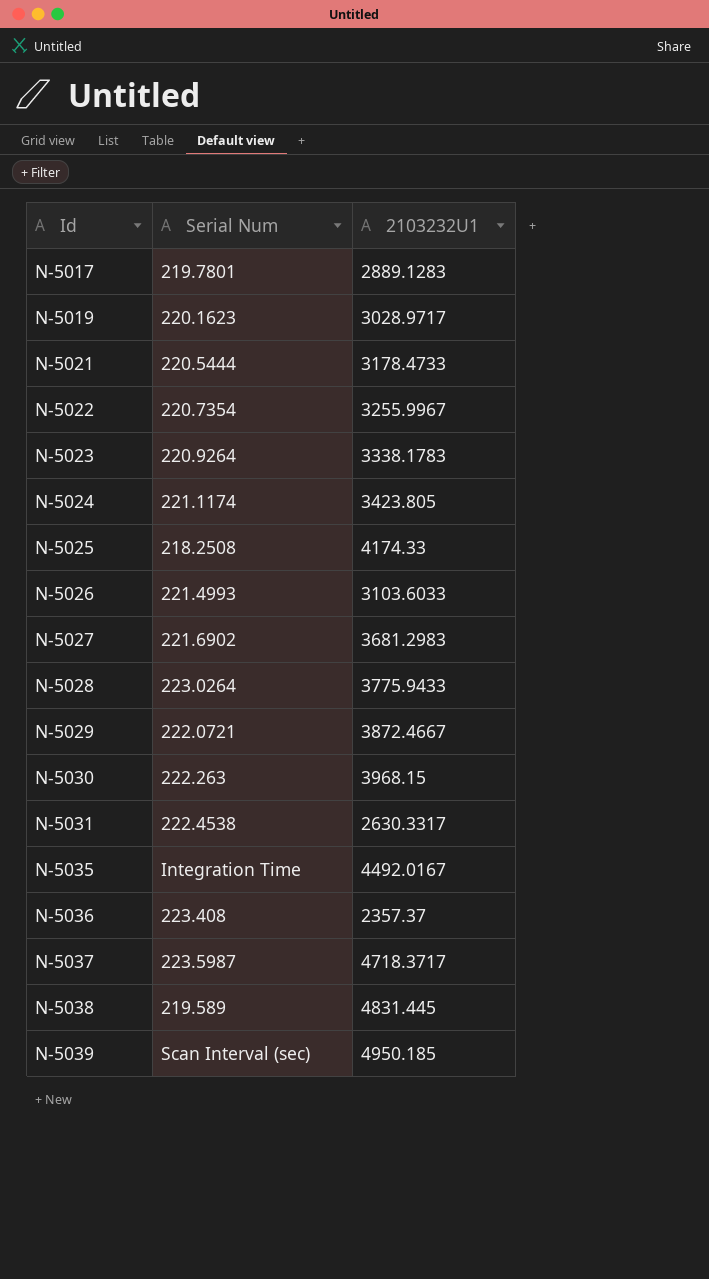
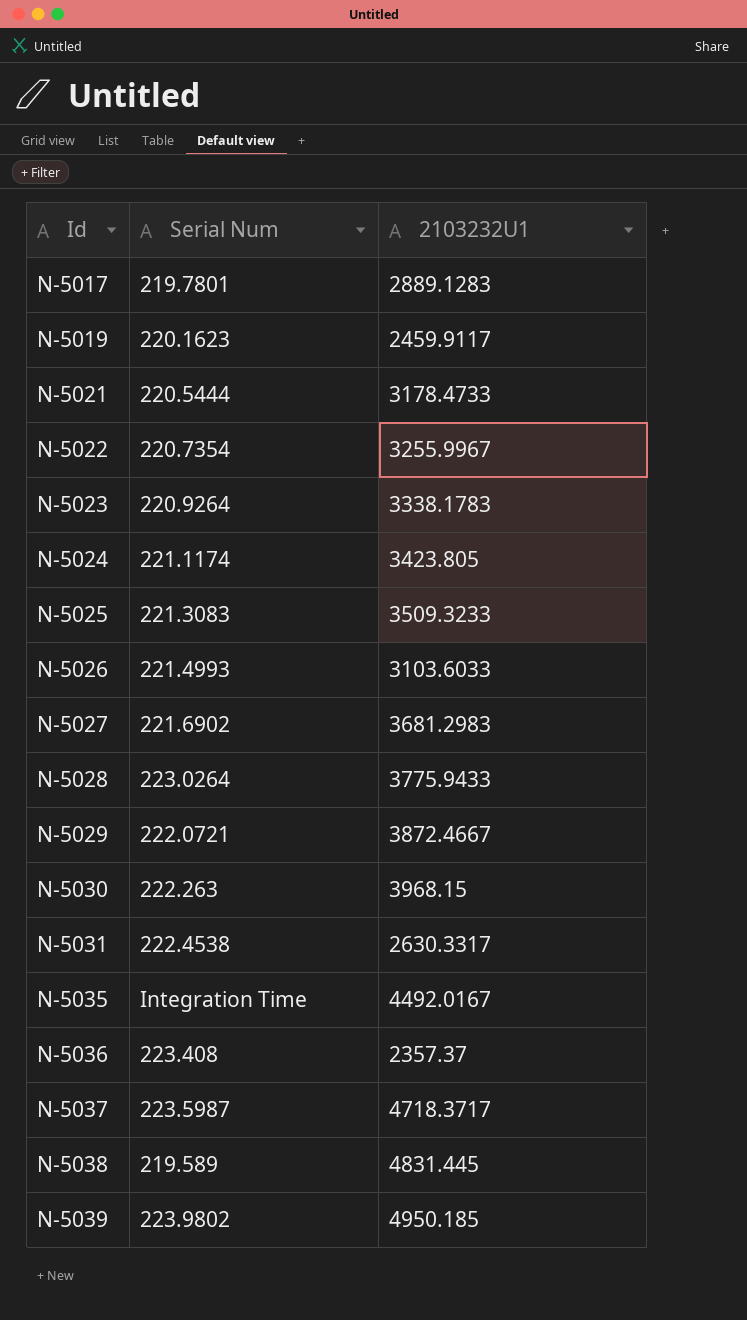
N-5019 | 2103232U1: 3028.9717 -> 2459.9117
N-5025 | Serial Num: 218.2508 -> 221.3083
N-5025 | 2103232U1: 4174.33 -> 3509.3233
N-5039 | Serial Num: Scan Interval (sec) -> 223.9802

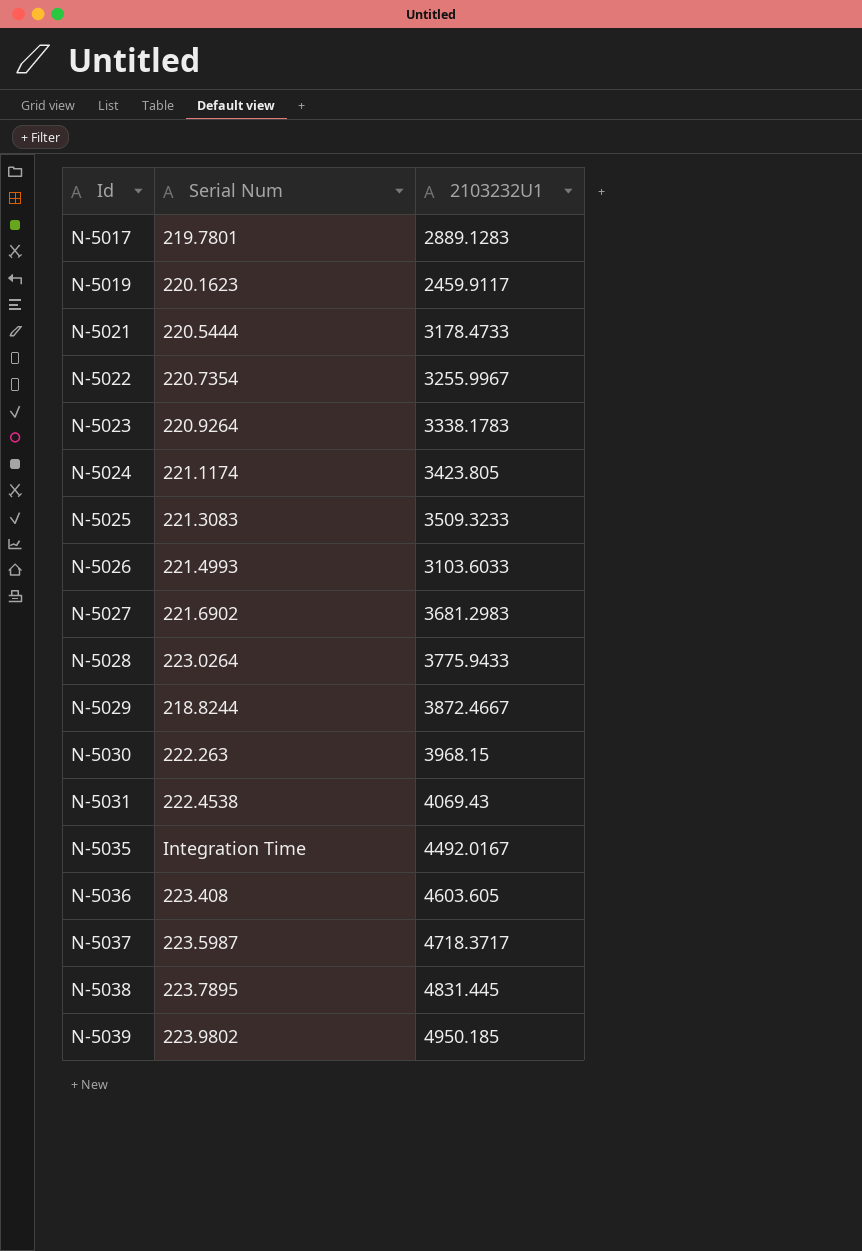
N-5029 | Serial Num: 222.0721 -> 218.8244
N-5031 | 2103232U1: 2630.3317 -> 4069.43
N-5036 | 2103232U1: 2357.37 -> 4603.605
N-5038 | Serial Num: 219.589 -> 223.7895

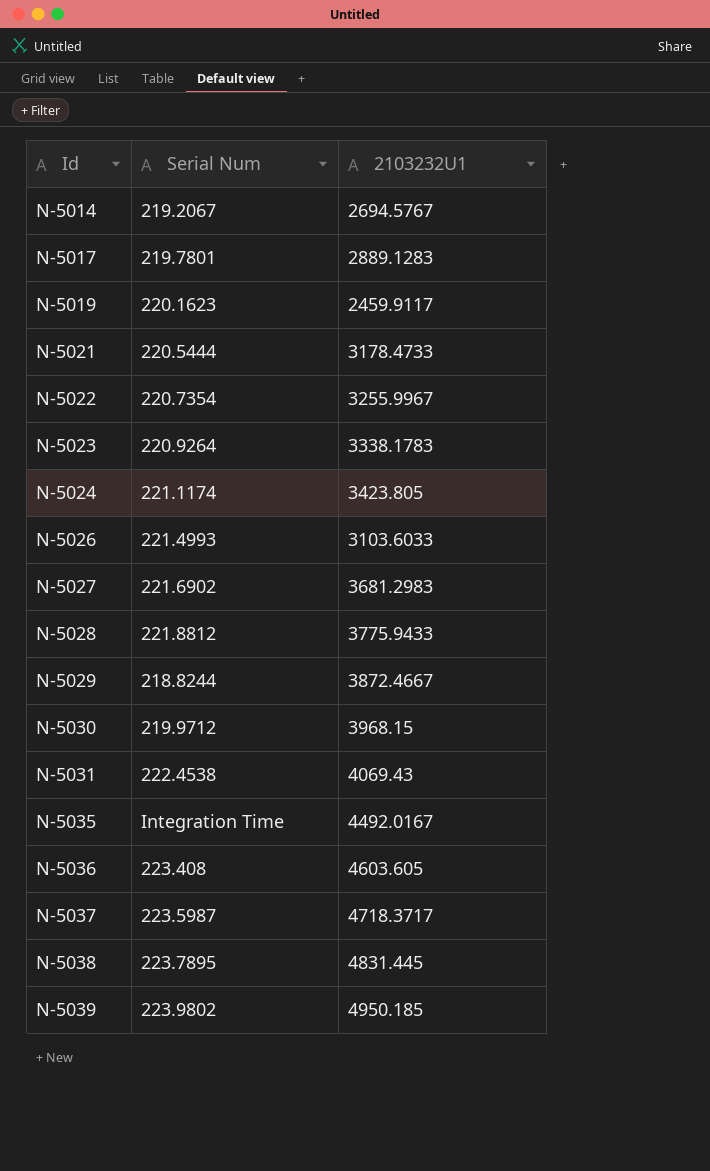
row N-5025: 221.3083 | 3509.3233 -> none
row N-5014: none -> 219.2067 | 2694.5767
N-5028 | Serial Num: 223.0264 -> 221.8812
N-5030 | Serial Num: 222.263 -> 219.9712

